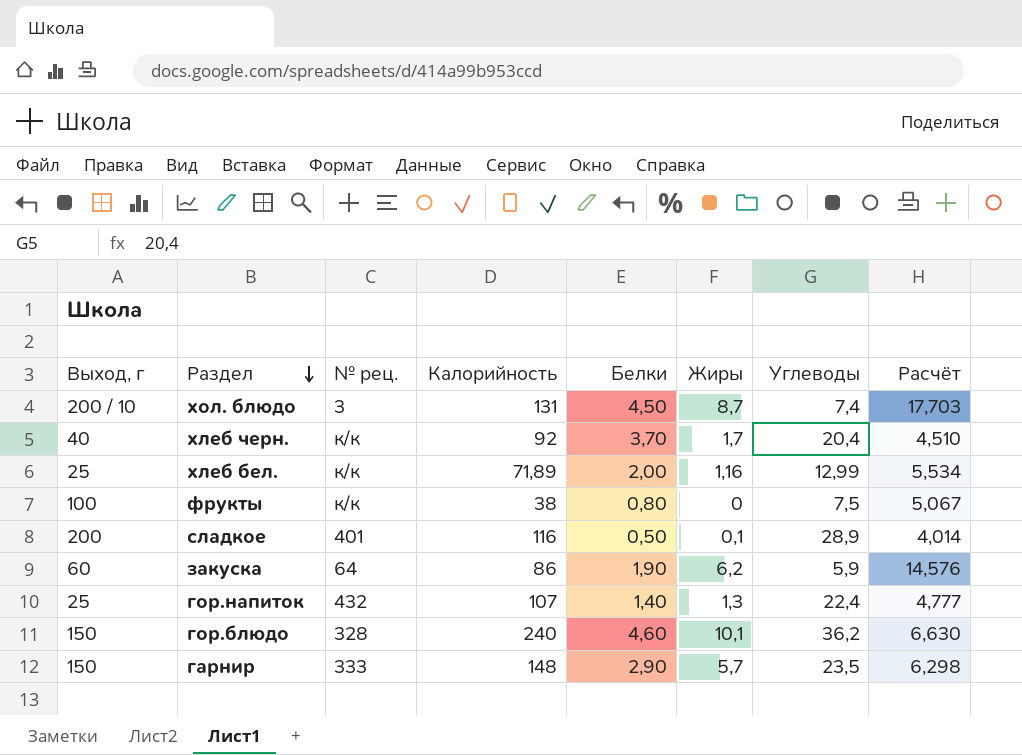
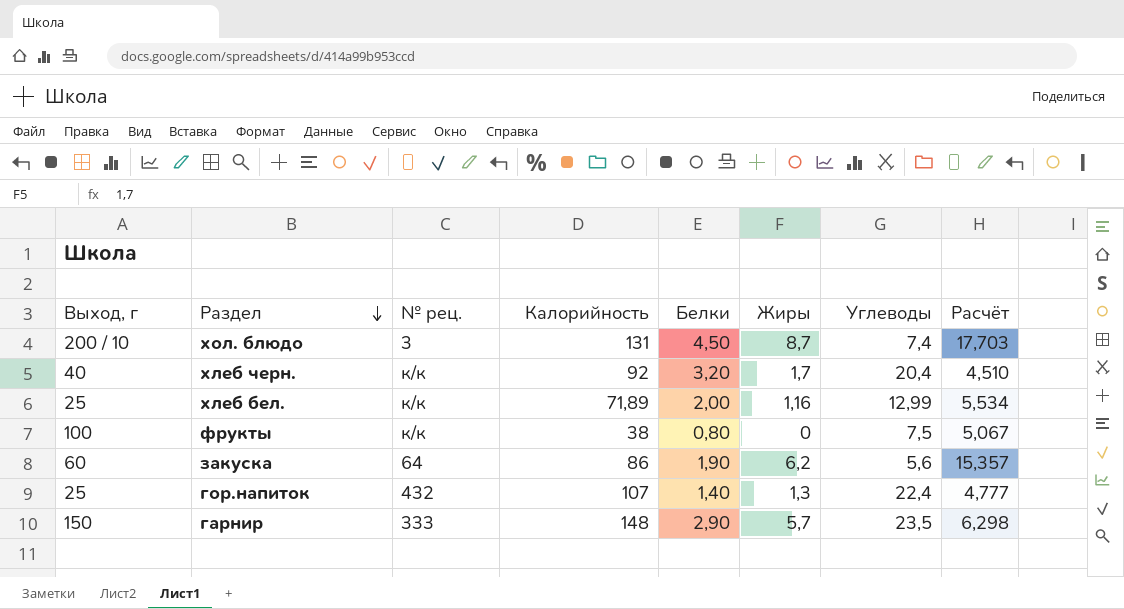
row сладкое: 200 | 401 | 116 | 0,50 | 0,1 | 28,9 | 4,014 -> none
row гор.блюдо: 150 | 328 | 240 | 4,60 | 10,1 | 36,2 | 6,630 -> none
хлеб черн. | Белки: 3,70 -> 3,20
закуска | Углеводы: 5,9 -> 5,6
закуска | Расчёт: 14,576 -> 15,357

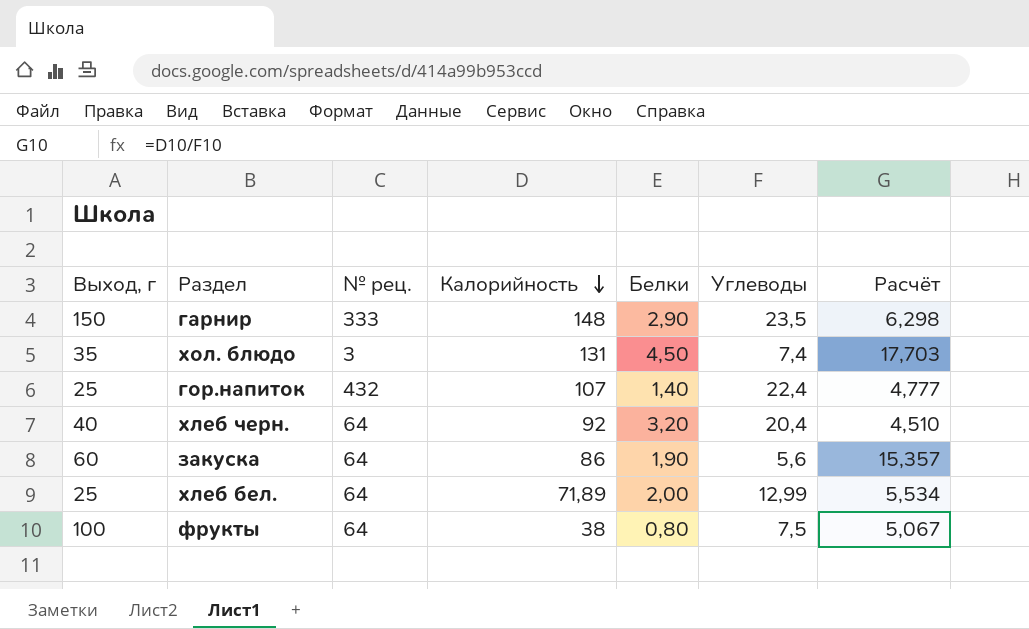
row order: Раздел descending -> Калорийность descending
column Жиры | position: 6 -> none
хол. блюдо | Выход, г: 200 / 10 -> 35
хлеб черн. | № рец.: к/к -> 64
хлеб бел. | № рец.: к/к -> 64
фрукты | № рец.: к/к -> 64

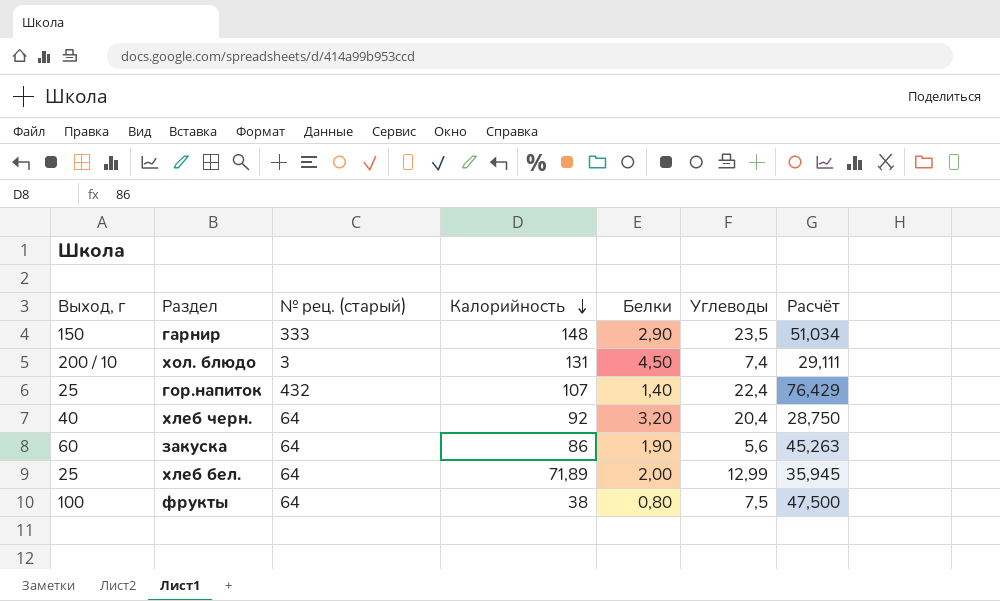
column name: № рец. -> № рец. (старый)
column Расчёт | formula: [Калорийность] / [Углеводы] -> [Калорийность] / [Белки]
хол. блюдо | Выход, г: 35 -> 200 / 10

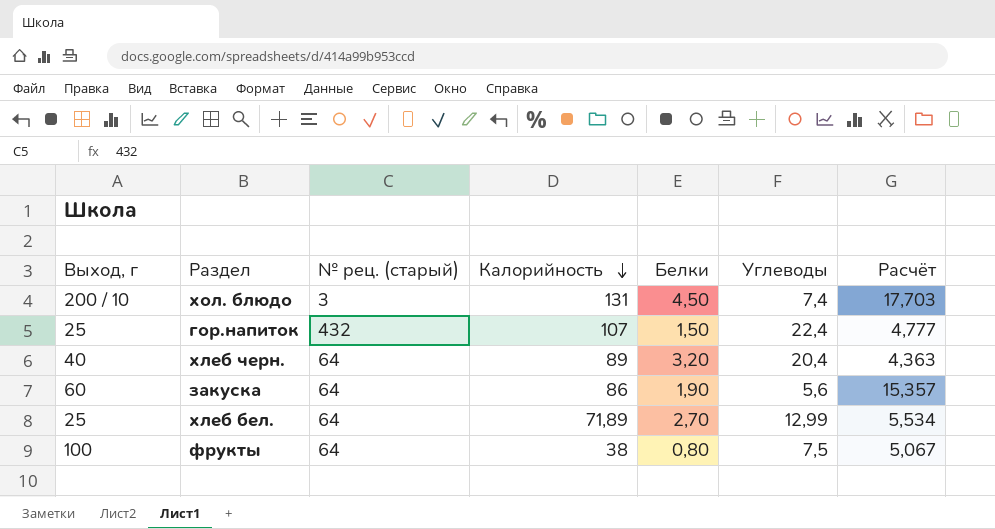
column Расчёт | formula: [Калорийность] / [Белки] -> [Калорийность] / [Углеводы]
row гарнир: 150 | 333 | 148 | 2,90 | 23,5 | 51,034 -> none
гор.напиток | Белки: 1,40 -> 1,50
хлеб черн. | Калорийность: 92 -> 89
хлеб бел. | Белки: 2,00 -> 2,70

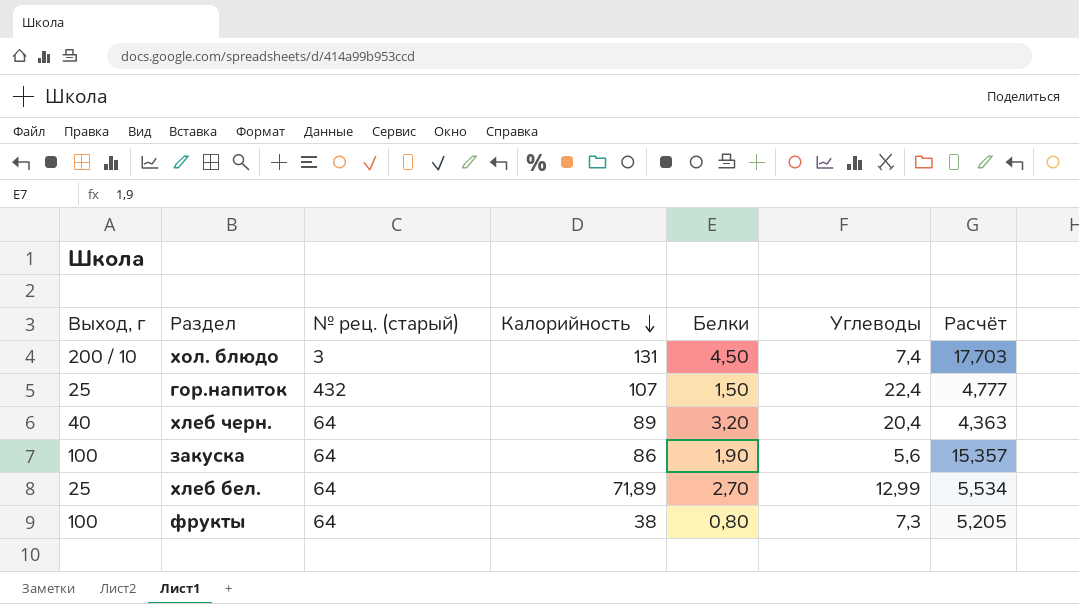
закуска | Выход, г: 60 -> 100
фрукты | Углеводы: 7,5 -> 7,3
фрукты | Расчёт: 5,067 -> 5,205

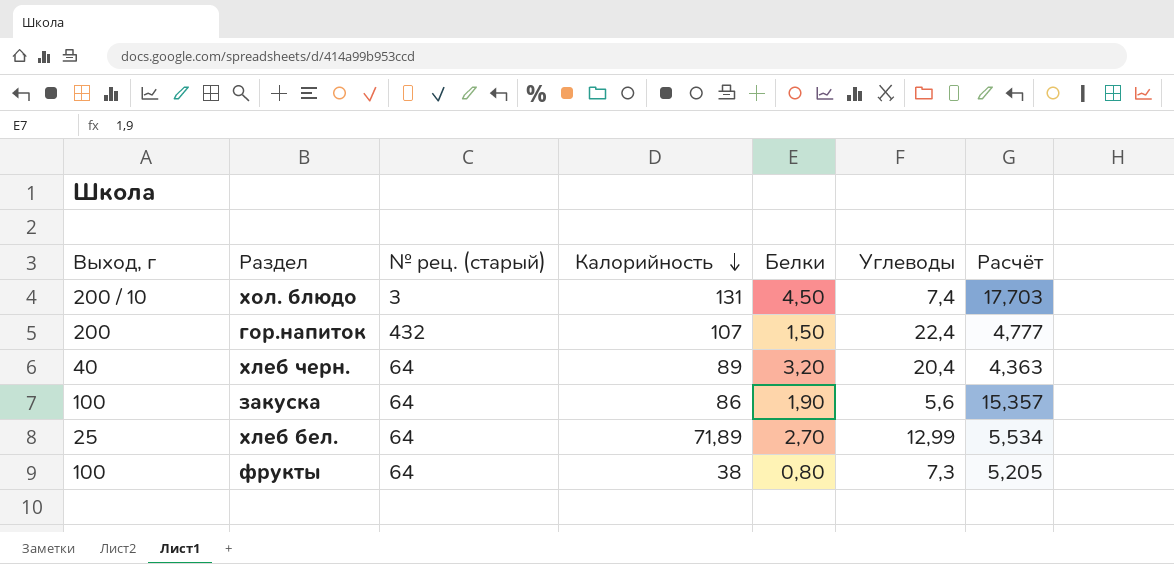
гор.напиток | Выход, г: 25 -> 200

